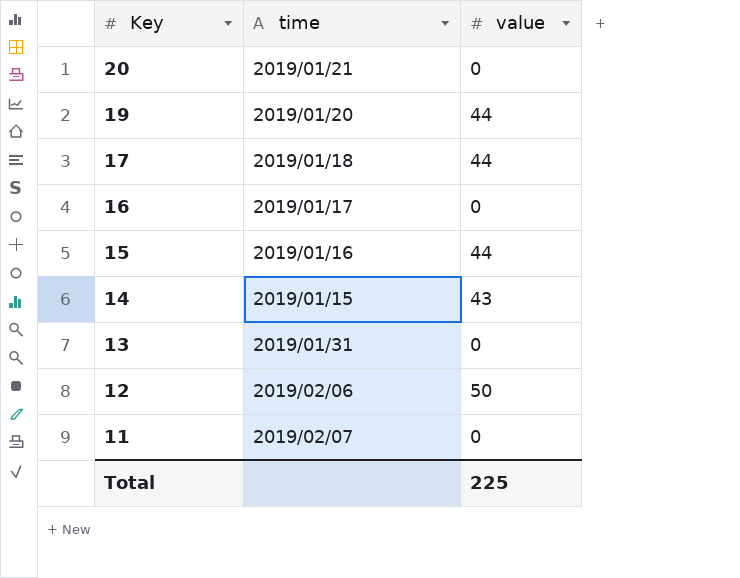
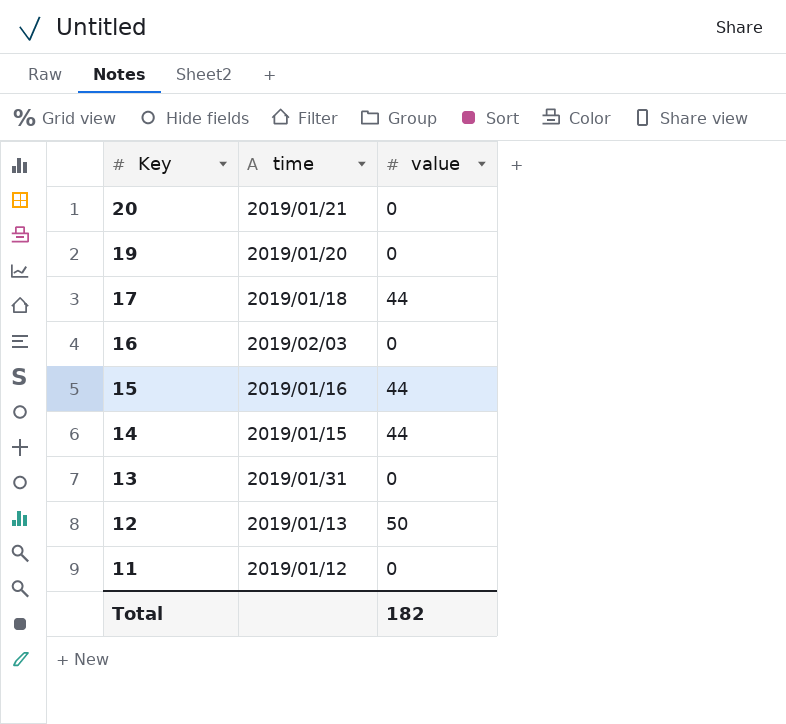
19 | value: 44 -> 0
16 | time: 2019/01/17 -> 2019/02/03
14 | value: 43 -> 44
12 | time: 2019/02/06 -> 2019/01/13
11 | time: 2019/02/07 -> 2019/01/12
Total | value: 225 -> 182

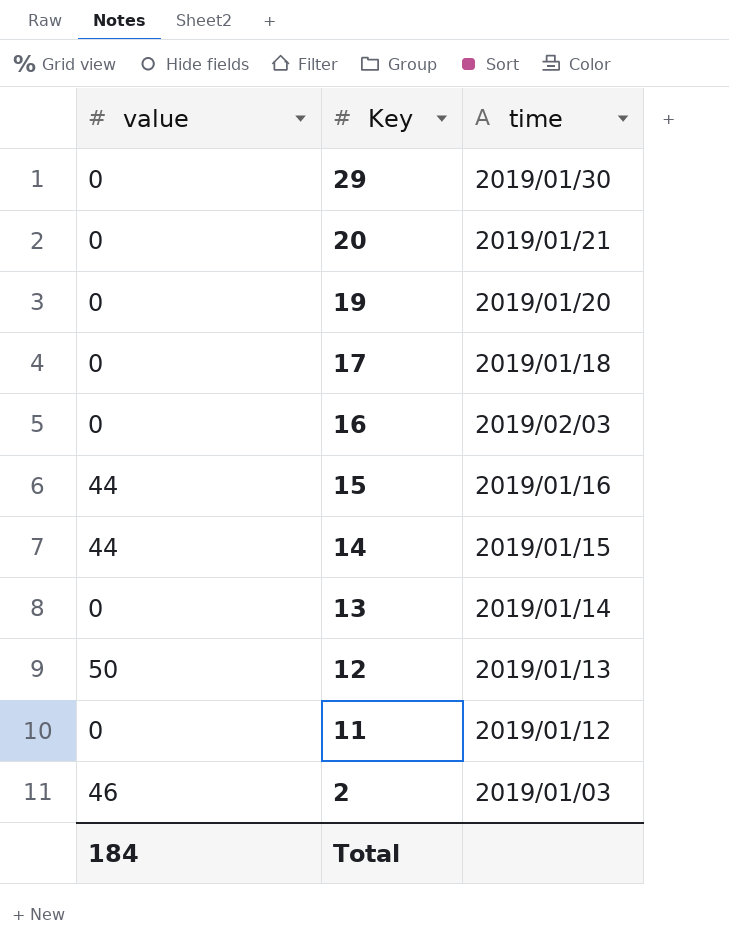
column value | position: 3 -> 1
row 29: none -> 0 | 2019/01/30
17 | value: 44 -> 0
13 | time: 2019/01/31 -> 2019/01/14
row 2: none -> 46 | 2019/01/03
Total | value: 182 -> 184

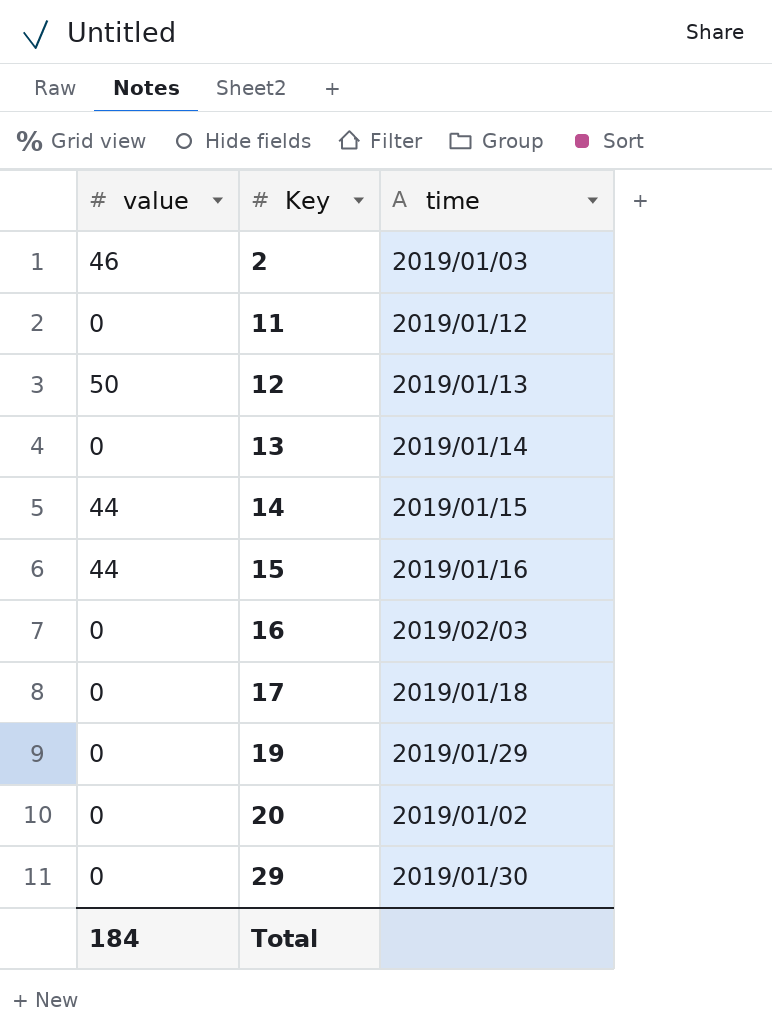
row order: Key descending -> Key ascending
19 | time: 2019/01/20 -> 2019/01/29
20 | time: 2019/01/21 -> 2019/01/02

